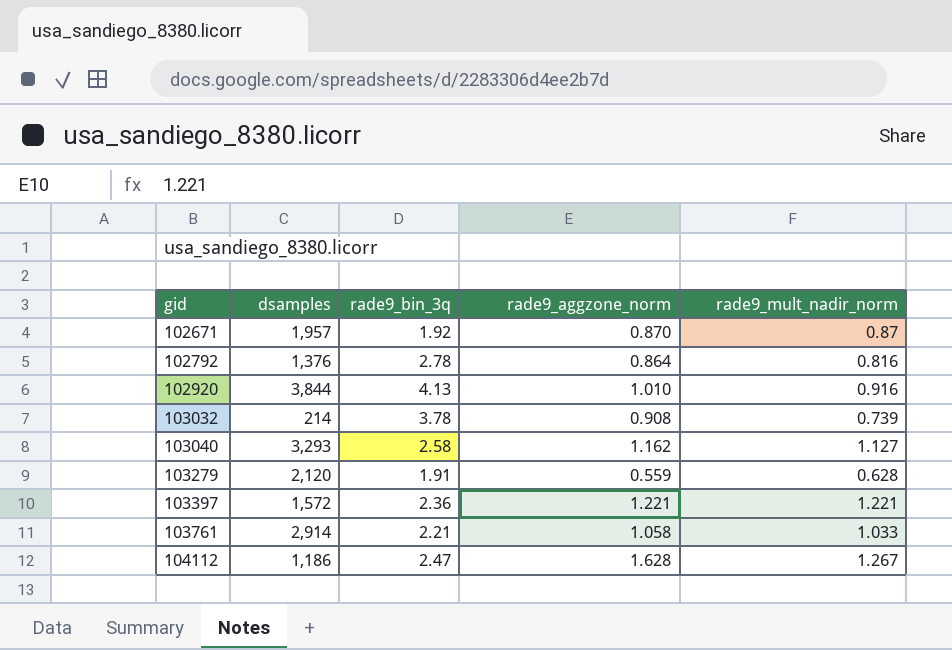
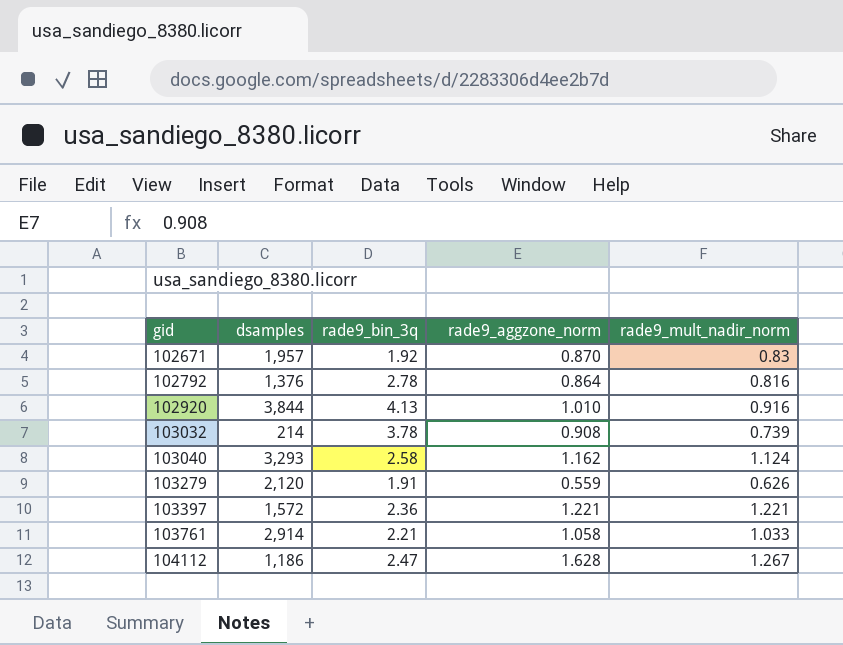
102671 | rade9_mult_nadir_norm: 0.87 -> 0.83
103040 | rade9_mult_nadir_norm: 1.127 -> 1.124
103279 | rade9_mult_nadir_norm: 0.628 -> 0.626

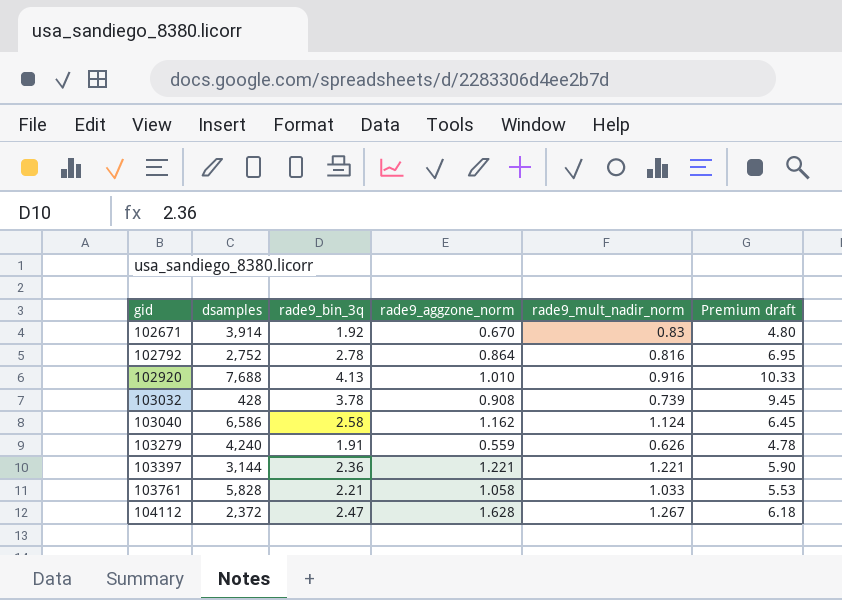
column Premium draft | formula: none -> [rade9_bin_3q] * 2.5
102671 | dsamples: 1,957 -> 3,914
102671 | rade9_aggzone_norm: 0.870 -> 0.670
102792 | dsamples: 1,376 -> 2,752
102920 | dsamples: 3,844 -> 7,688
103032 | dsamples: 214 -> 428
103040 | dsamples: 3,293 -> 6,586
103279 | dsamples: 2,120 -> 4,240
103397 | dsamples: 1,572 -> 3,144
103761 | dsamples: 2,914 -> 5,828
104112 | dsamples: 1,186 -> 2,372

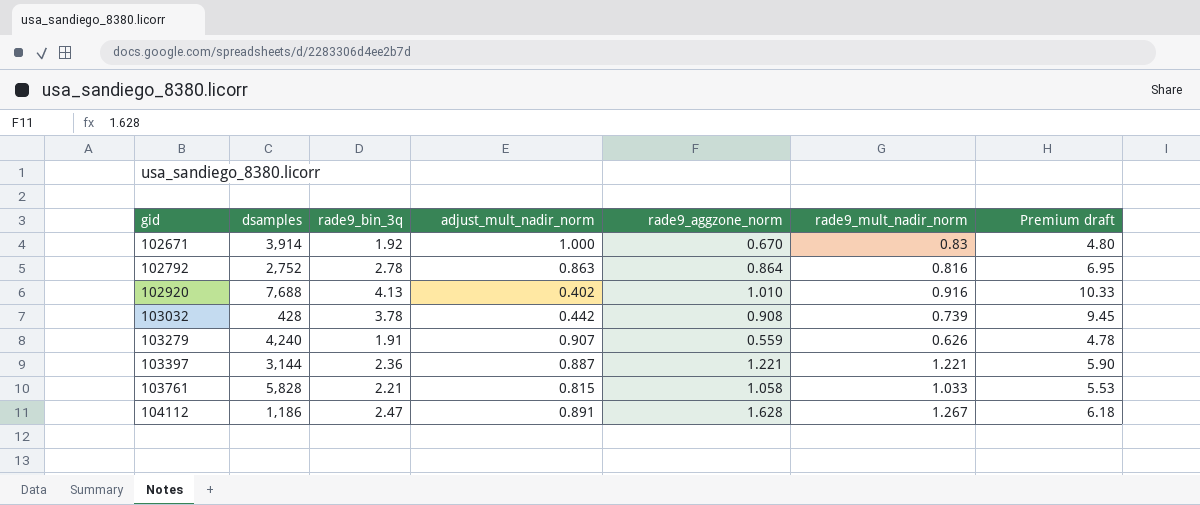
column adjust_mult_nadir_norm | position: none -> 4
row 103040: 6,586 | 2.58 | 1.162 | 1.124 | 6.45 -> none
104112 | dsamples: 2,372 -> 1,186

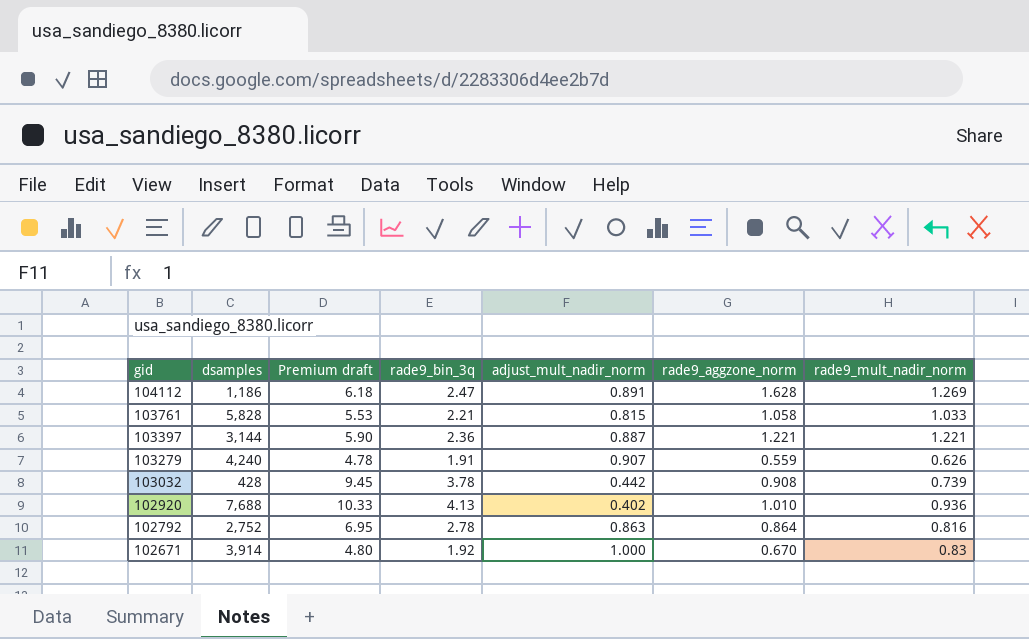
row order: gid ascending -> gid descending
column Premium draft | position: 7 -> 3
104112 | rade9_mult_nadir_norm: 1.267 -> 1.269
102920 | rade9_mult_nadir_norm: 0.916 -> 0.936

